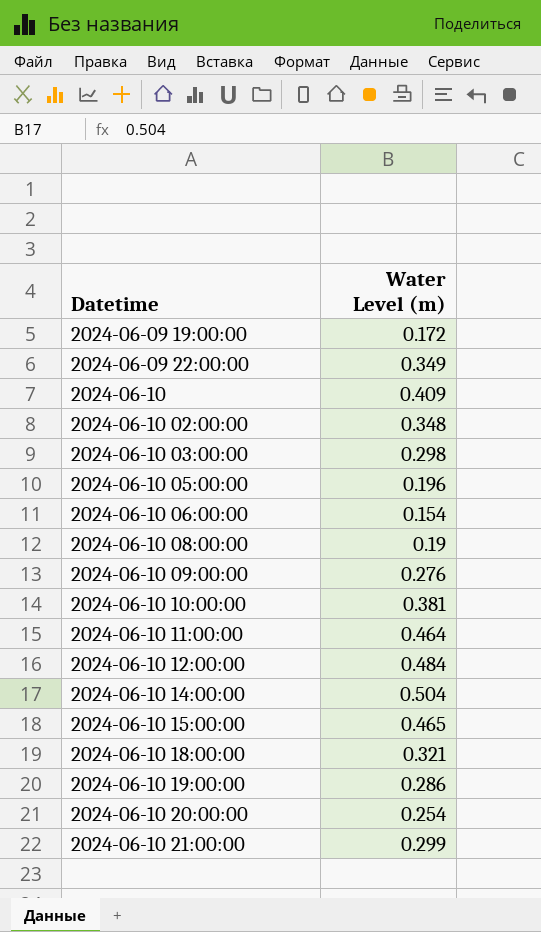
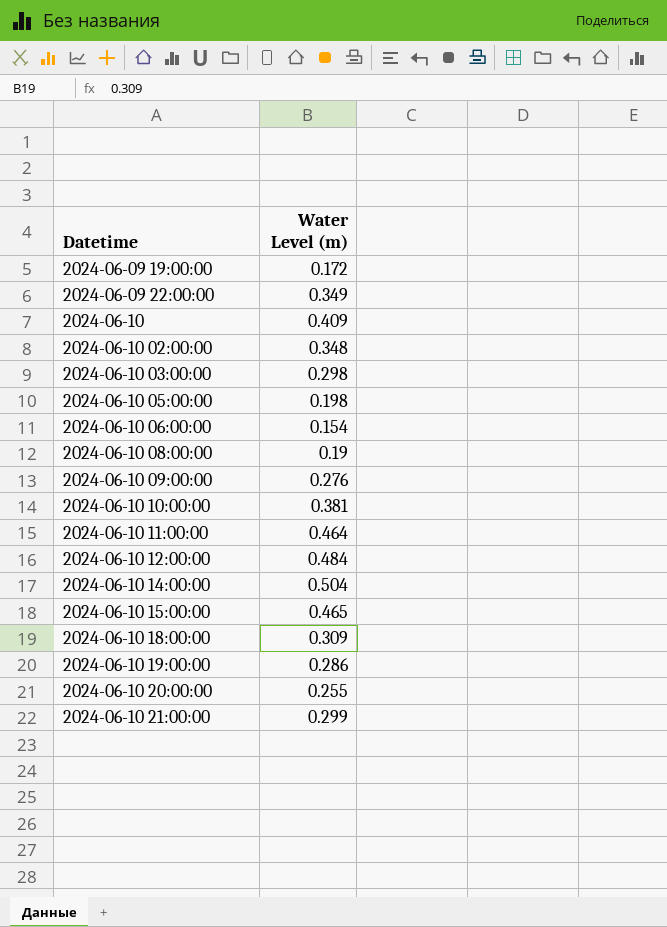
2024-06-10 05:00:00 | Water Level (m): 0.196 -> 0.198
2024-06-10 18:00:00 | Water Level (m): 0.321 -> 0.309
2024-06-10 20:00:00 | Water Level (m): 0.254 -> 0.255

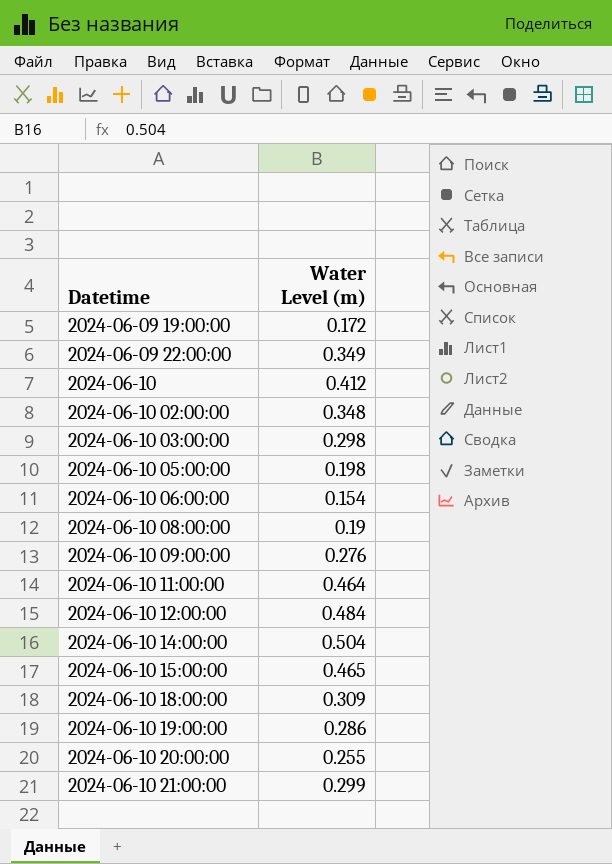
row 2024-06-10 10:00:00: 0.381 -> none
2024-06-10 | Water Level (m): 0.409 -> 0.412

